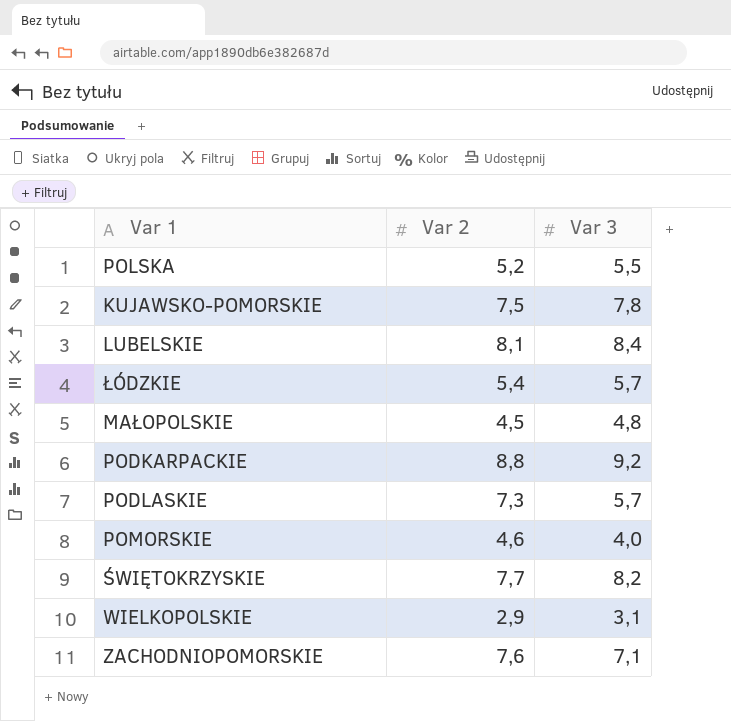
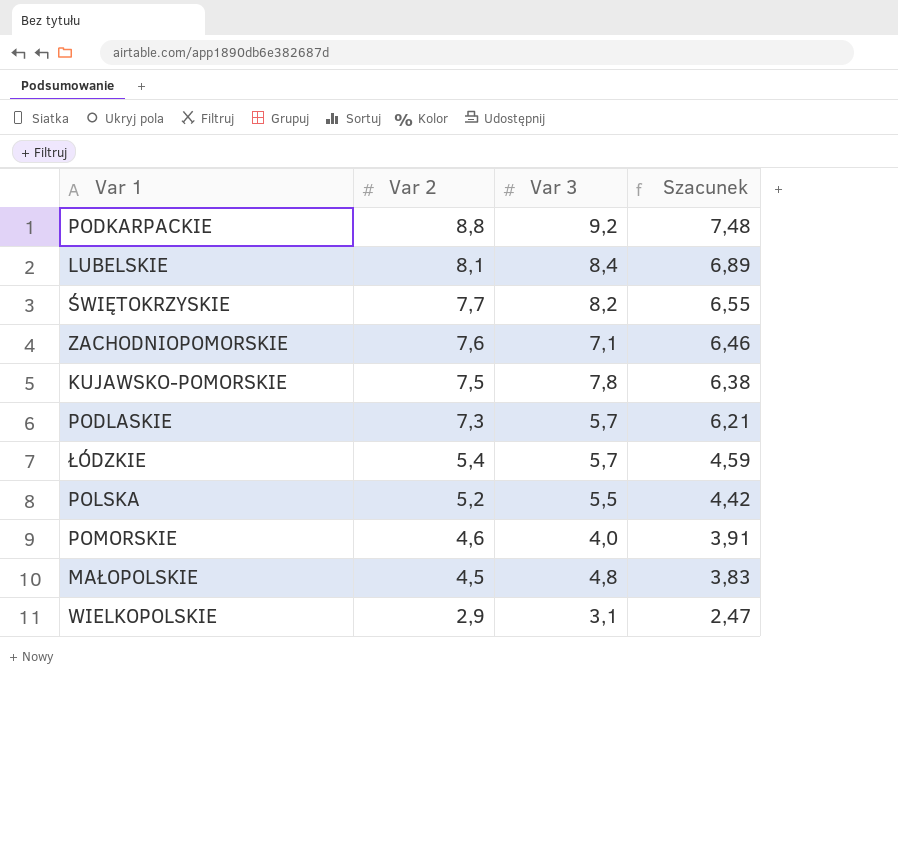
row order: none -> Var 2 descending
column Szacunek | formula: none -> [Var 2] * 0,85

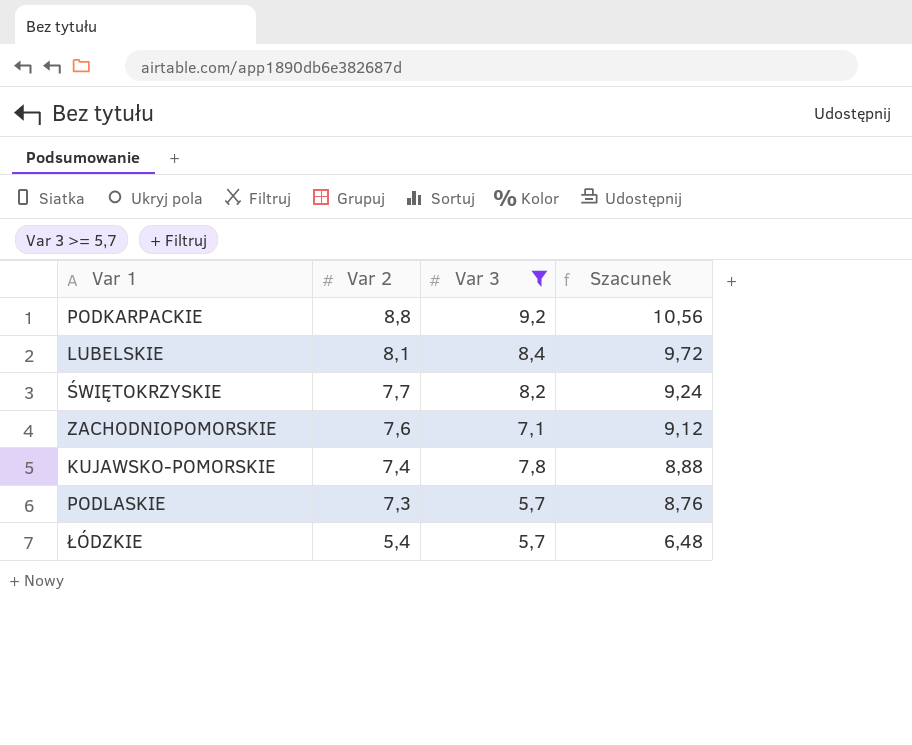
filter: none -> Var 3 >= 5,7
column Szacunek | formula: [Var 2] * 0,85 -> [Var 2] * 1,2
KUJAWSKO-POMORSKIE | Var 2: 7,5 -> 7,4

